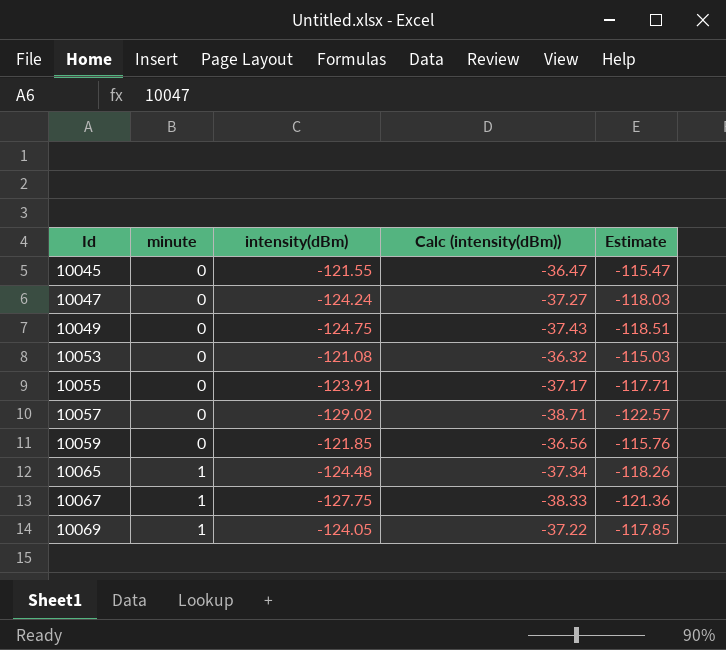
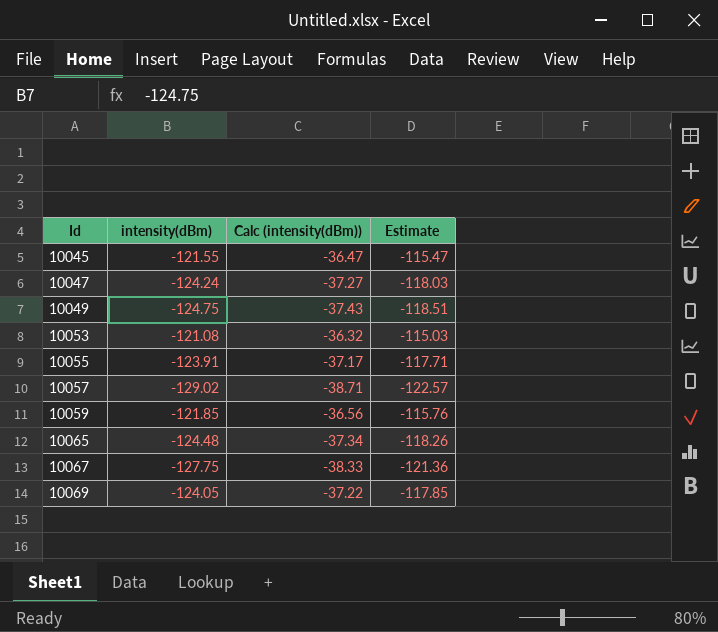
column minute | position: 2 -> none

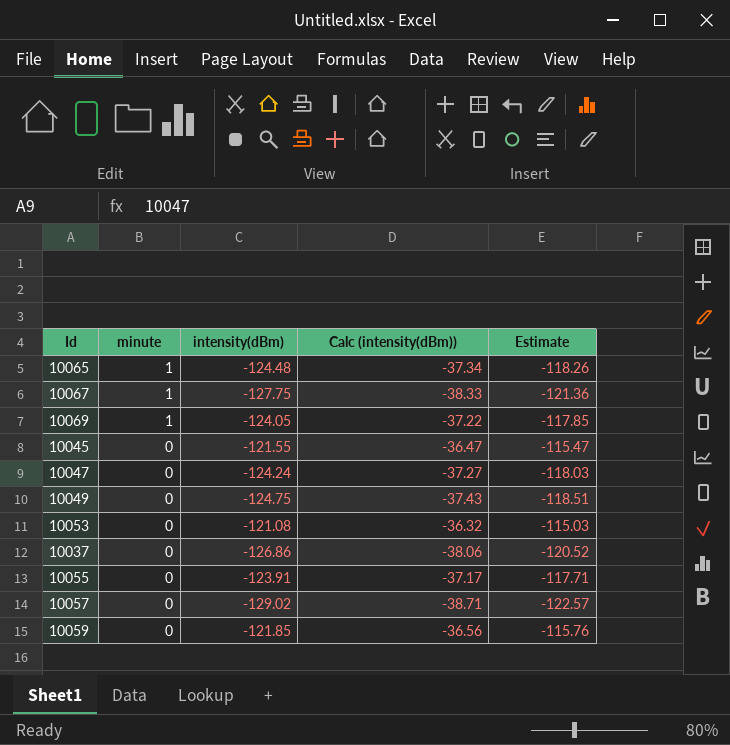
row order: Id ascending -> minute descending
column minute | position: none -> 2
row 10037: none -> 0 | -126.86 | -38.06 | -120.52

